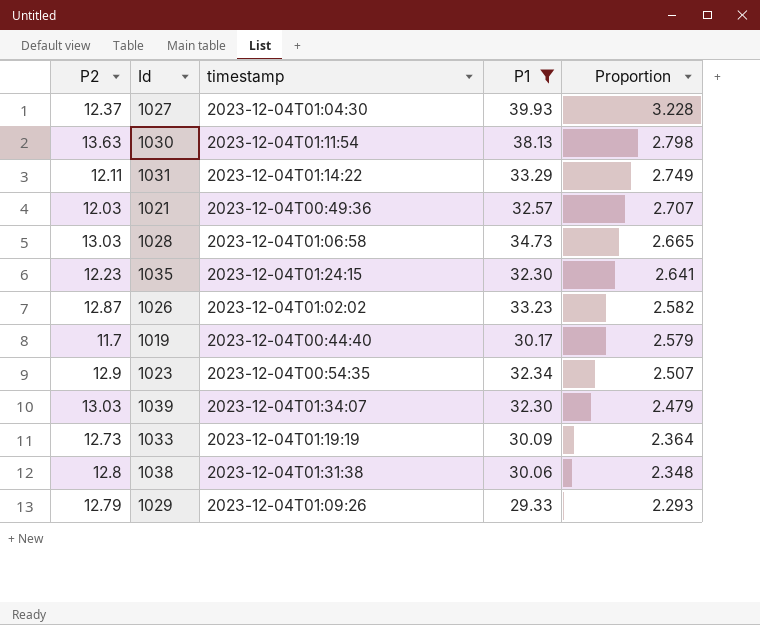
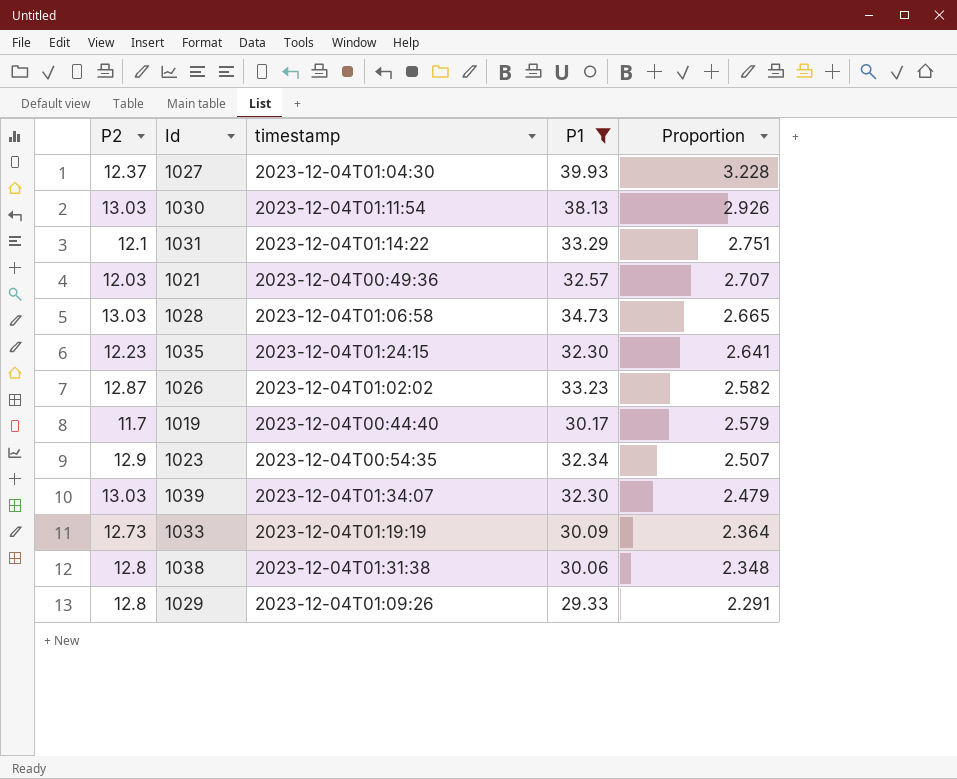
1030 | P2: 13.63 -> 13.03
1030 | Proportion: 2.798 -> 2.926
1031 | P2: 12.11 -> 12.1
1031 | Proportion: 2.749 -> 2.751
1029 | P2: 12.79 -> 12.8
1029 | Proportion: 2.293 -> 2.291

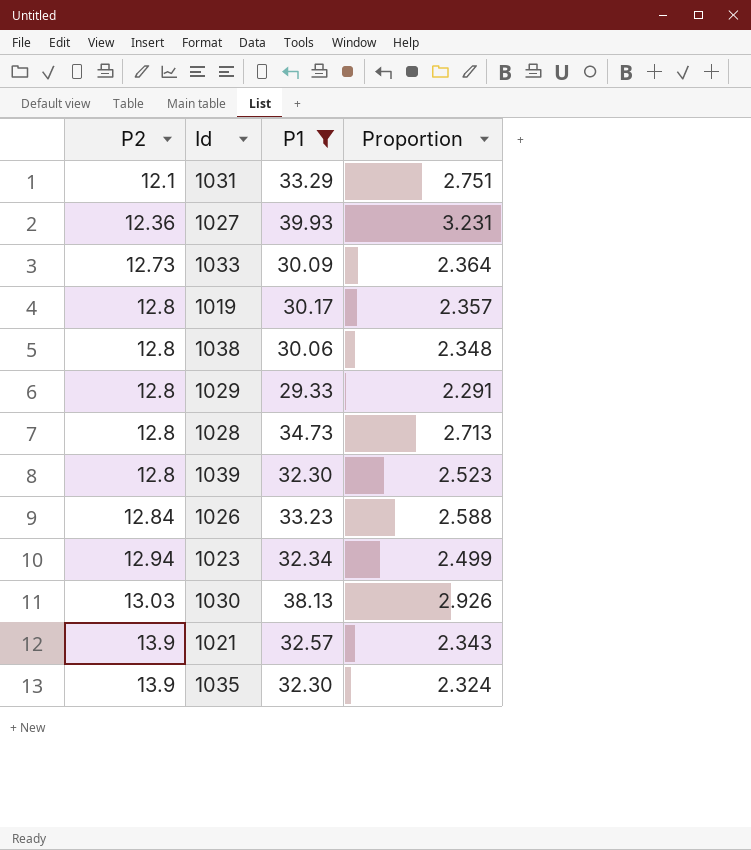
row order: Proportion descending -> P2 ascending
column timestamp | position: 3 -> none
1027 | P2: 12.37 -> 12.36
1027 | Proportion: 3.228 -> 3.231
1019 | P2: 11.7 -> 12.8
1019 | Proportion: 2.579 -> 2.357
1028 | P2: 13.03 -> 12.8
1028 | Proportion: 2.665 -> 2.713
1039 | P2: 13.03 -> 12.8
1039 | Proportion: 2.479 -> 2.523
1026 | P2: 12.87 -> 12.84
1026 | Proportion: 2.582 -> 2.588
1023 | P2: 12.9 -> 12.94
1023 | Proportion: 2.507 -> 2.499
1021 | P2: 12.03 -> 13.9
1021 | Proportion: 2.707 -> 2.343
1035 | P2: 12.23 -> 13.9
1035 | Proportion: 2.641 -> 2.324

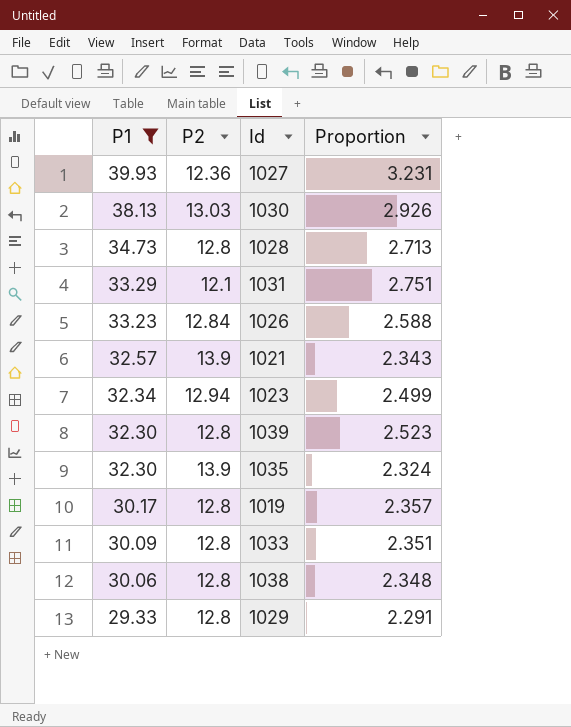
row order: P2 ascending -> P1 descending
column P1 | position: 3 -> 1
1033 | P2: 12.73 -> 12.8
1033 | Proportion: 2.364 -> 2.351

